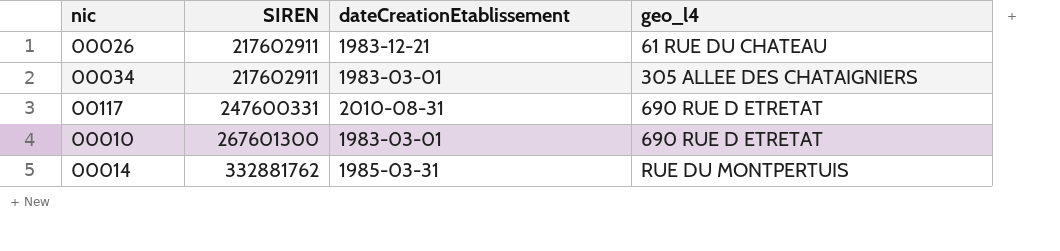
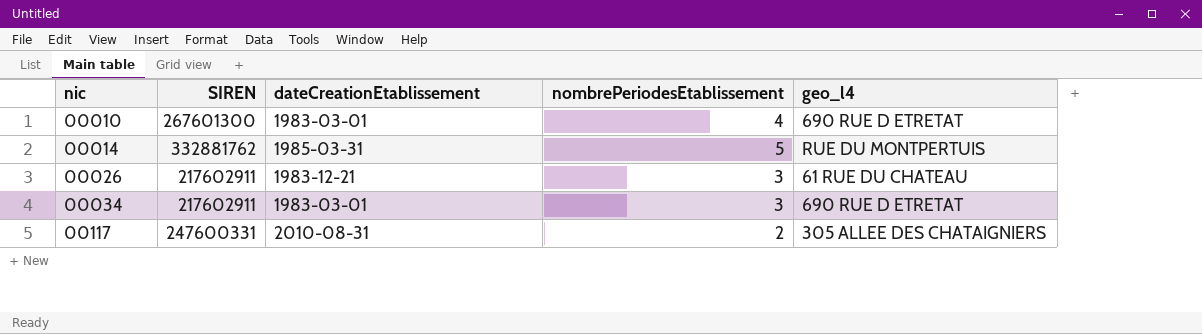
row order: SIREN ascending -> nic ascending
column nombrePeriodesEtablissement | position: none -> 4
00034 | geo_l4: 305 ALLEE DES CHATAIGNIERS -> 690 RUE D ETRETAT
00117 | geo_l4: 690 RUE D ETRETAT -> 305 ALLEE DES CHATAIGNIERS

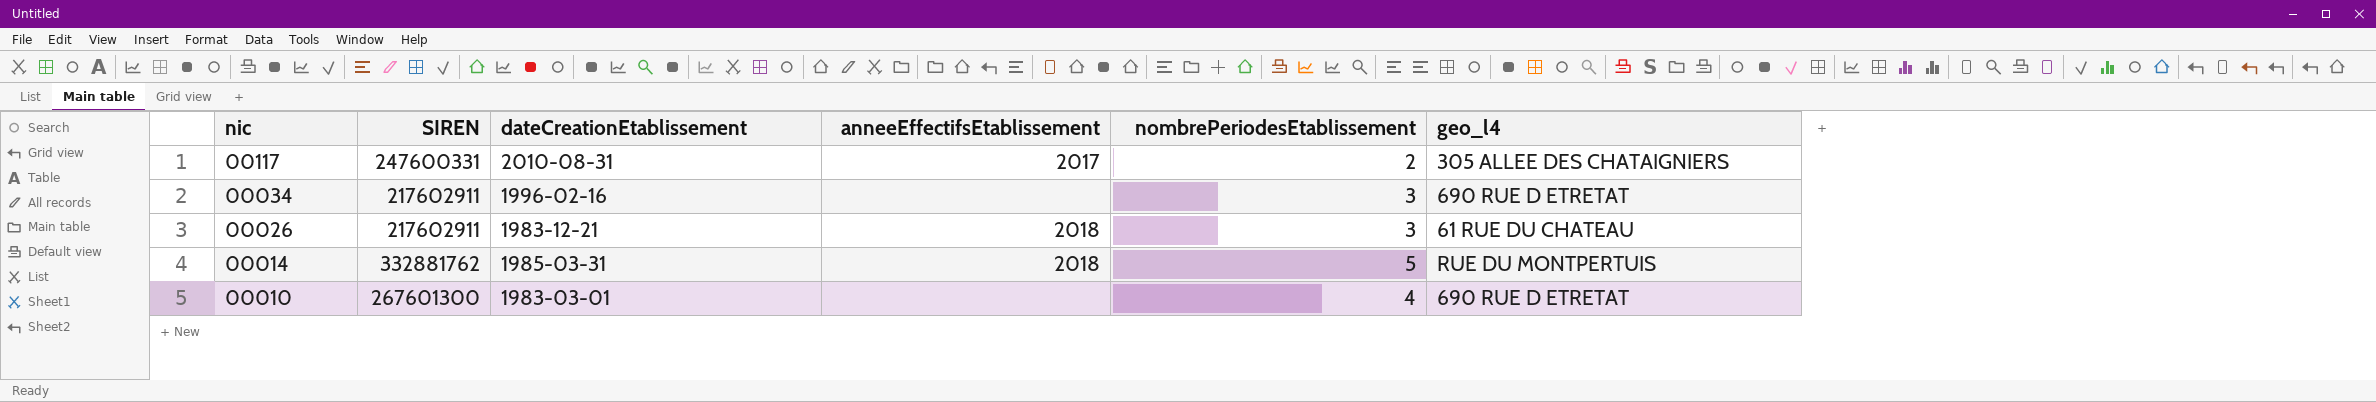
row order: nic ascending -> nic descending
column anneeEffectifsEtablissement | position: none -> 4
00034 | dateCreationEtablissement: 1983-03-01 -> 1996-02-16

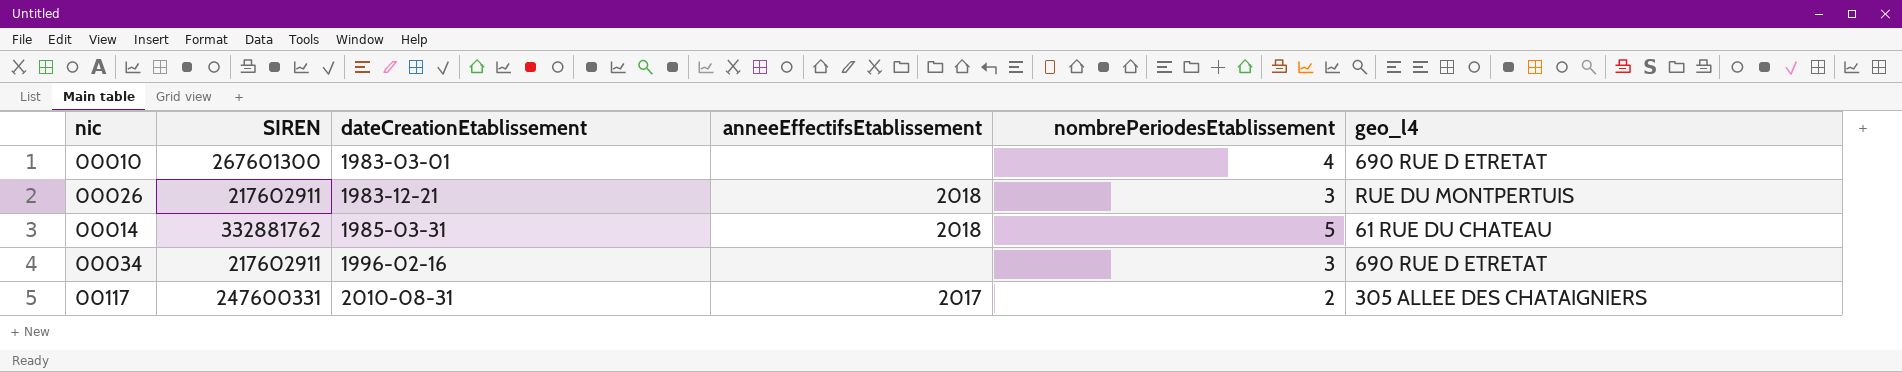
row order: nic descending -> dateCreationEtablissement ascending
00026 | geo_l4: 61 RUE DU CHATEAU -> RUE DU MONTPERTUIS
00014 | geo_l4: RUE DU MONTPERTUIS -> 61 RUE DU CHATEAU

